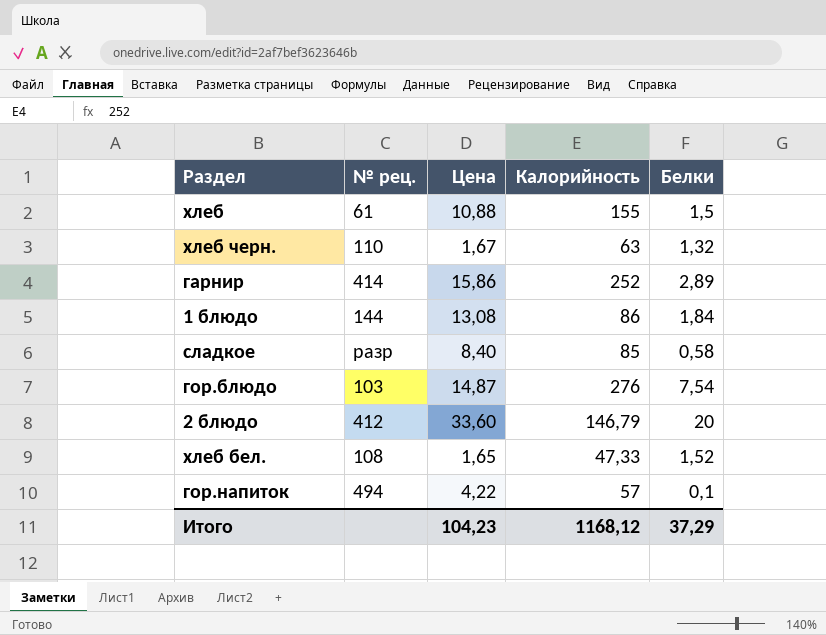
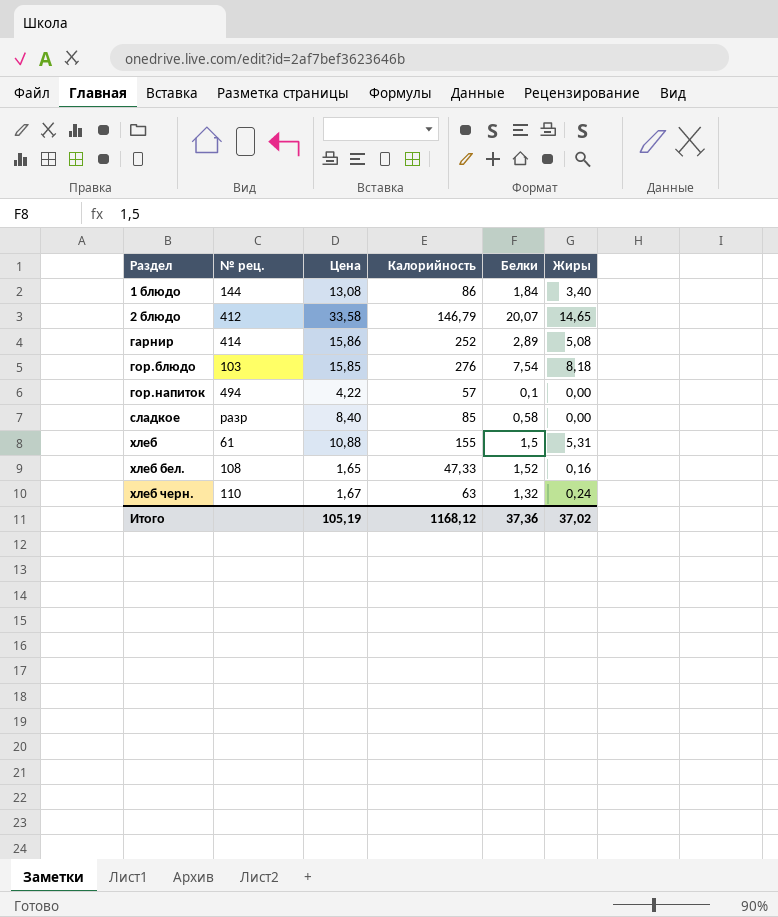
row order: none -> Раздел ascending
column Жиры | position: none -> 6
2 блюдо | Цена: 33,60 -> 33,58
2 блюдо | Белки: 20 -> 20,07
гор.блюдо | Цена: 14,87 -> 15,85
Итого | Цена: 104,23 -> 105,19
Итого | Белки: 37,29 -> 37,36

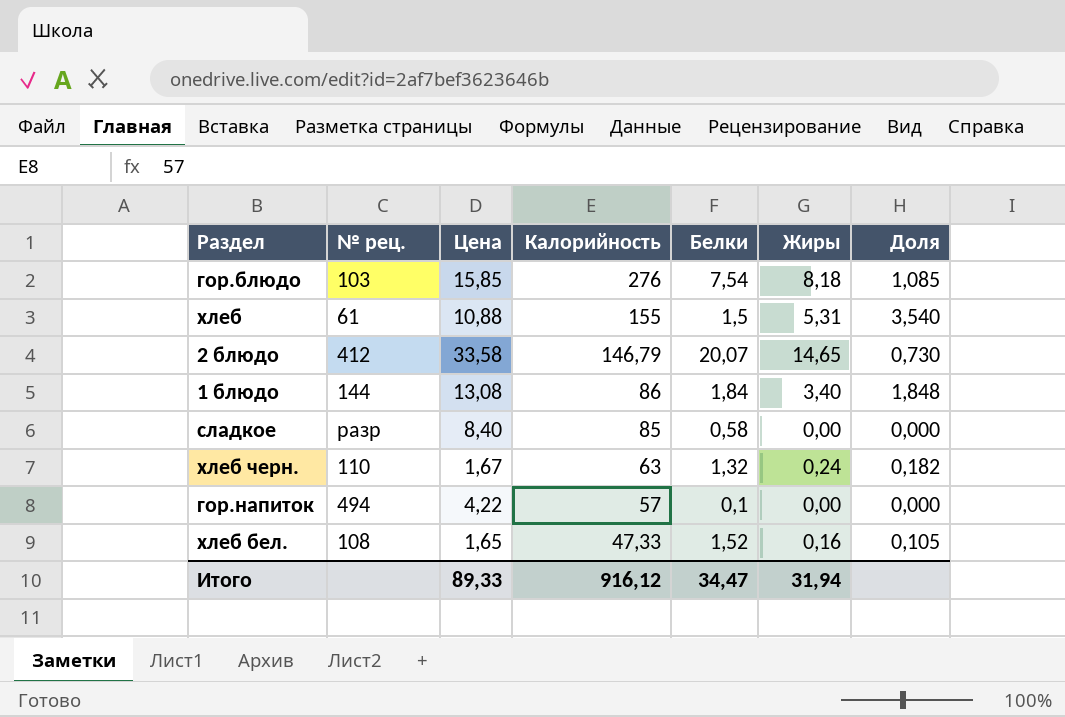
row order: Раздел ascending -> Калорийность descending
column Доля | formula: none -> [Жиры] / [Белки]
row гарнир: 414 | 15,86 | 252 | 2,89 | 5,08 -> none
Итого | Цена: 105,19 -> 89,33
Итого | Калорийность: 1168,12 -> 916,12
Итого | Белки: 37,36 -> 34,47
Итого | Жиры: 37,02 -> 31,94

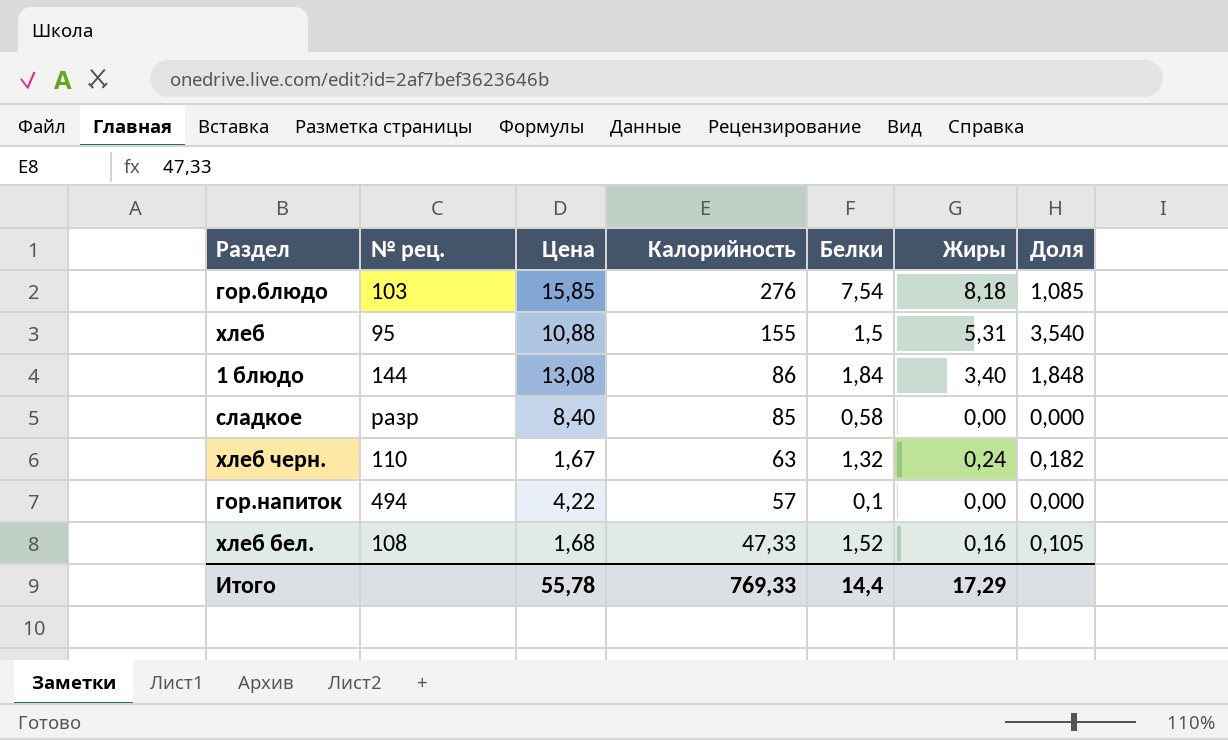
row 2 блюдо: 412 | 33,58 | 146,79 | 20,07 | 14,65 | 0,730 -> none
хлеб | № рец.: 61 -> 95
хлеб бел. | Цена: 1,65 -> 1,68
Итого | Цена: 89,33 -> 55,78
Итого | Калорийность: 916,12 -> 769,33
Итого | Белки: 34,47 -> 14,4
Итого | Жиры: 31,94 -> 17,29

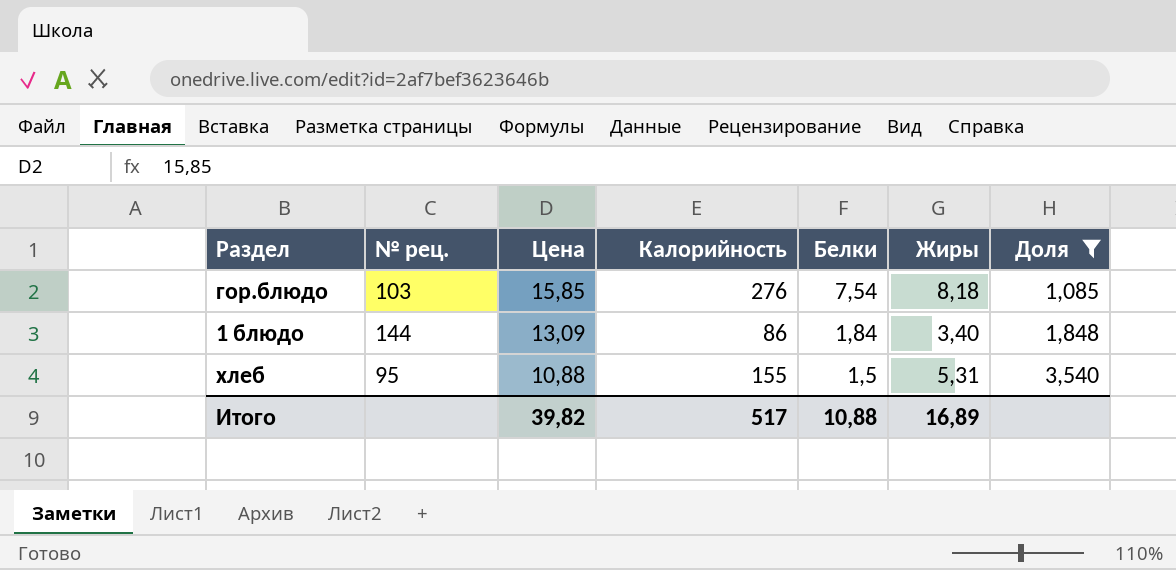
filter: none -> Доля >= 1,085
row order: Калорийность descending -> Цена descending
1 блюдо | Цена: 13,08 -> 13,09
Итого | Цена: 55,78 -> 39,82
Итого | Калорийность: 769,33 -> 517
Итого | Белки: 14,4 -> 10,88
Итого | Жиры: 17,29 -> 16,89

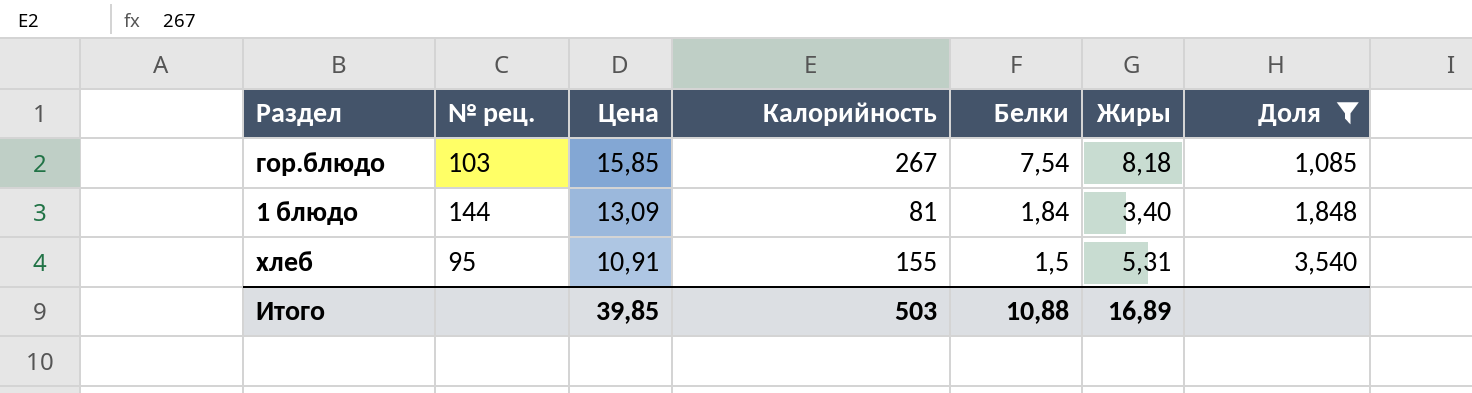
гор.блюдо | Калорийность: 276 -> 267
1 блюдо | Калорийность: 86 -> 81
хлеб | Цена: 10,88 -> 10,91
Итого | Цена: 39,82 -> 39,85
Итого | Калорийность: 517 -> 503

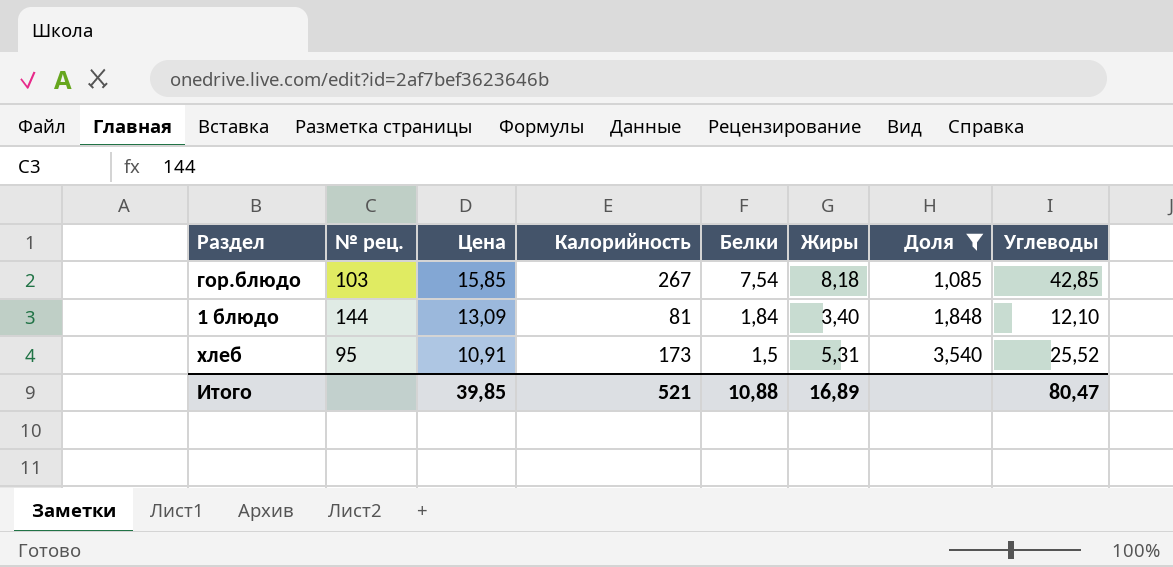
column Углеводы | position: none -> 8
хлеб | Калорийность: 155 -> 173
Итого | Калорийность: 503 -> 521

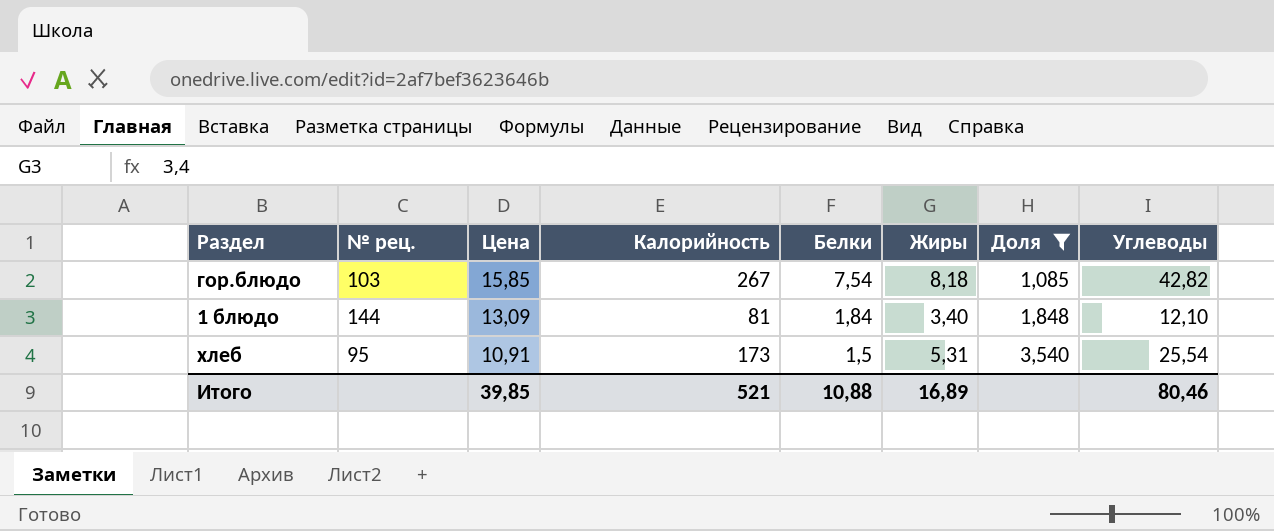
гор.блюдо | Углеводы: 42,85 -> 42,82
хлеб | Углеводы: 25,52 -> 25,54
Итого | Углеводы: 80,47 -> 80,46

